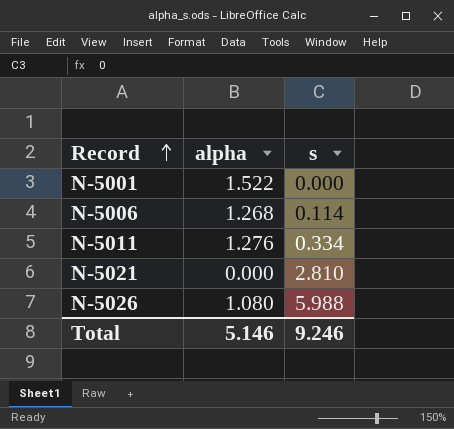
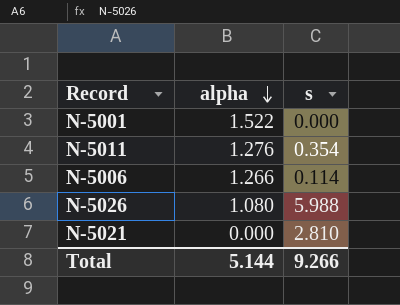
row order: Record ascending -> alpha descending
N-5011 | s: 0.334 -> 0.354
N-5006 | alpha: 1.268 -> 1.266
Total | alpha: 5.146 -> 5.144
Total | s: 9.246 -> 9.266

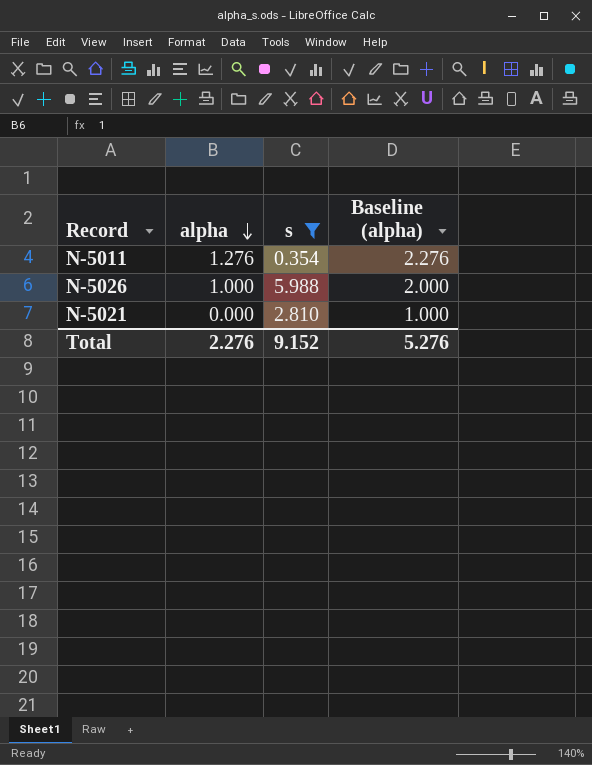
filter: none -> s >= 0.354
column Baseline (alpha) | formula: none -> [alpha] + 1
N-5026 | alpha: 1.080 -> 1.000
Total | alpha: 5.144 -> 2.276
Total | s: 9.266 -> 9.152

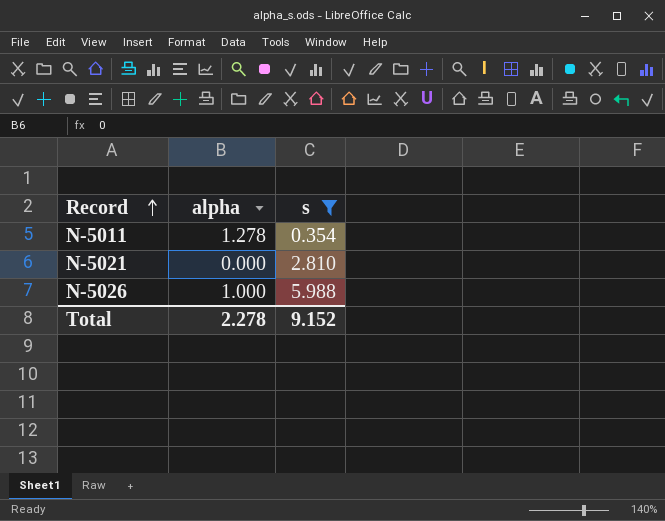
row order: alpha descending -> Record ascending
column Baseline (alpha) | formula: [alpha] + 1 -> none
N-5011 | alpha: 1.276 -> 1.278
Total | alpha: 2.276 -> 2.278

